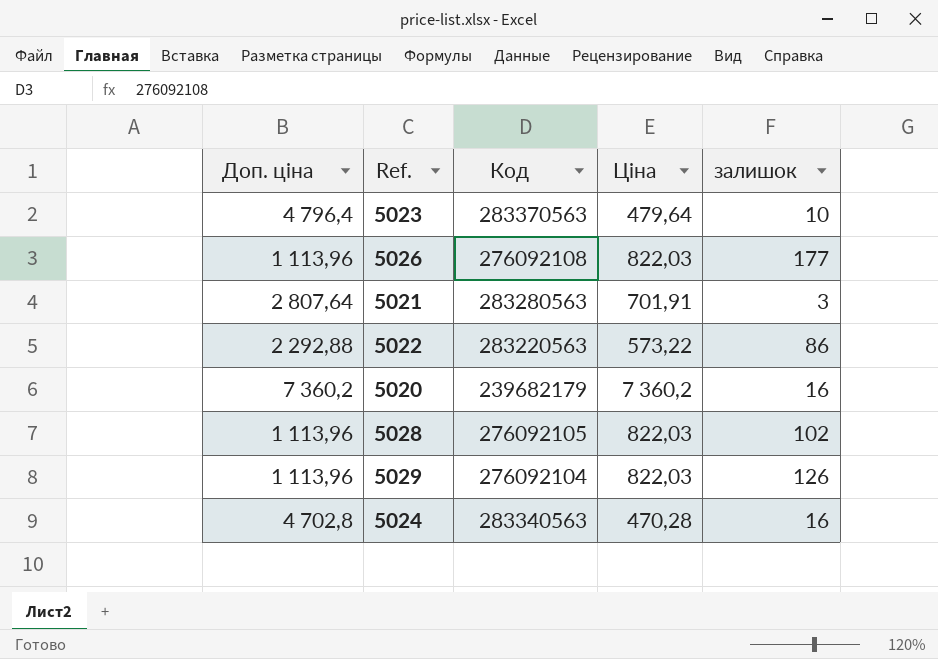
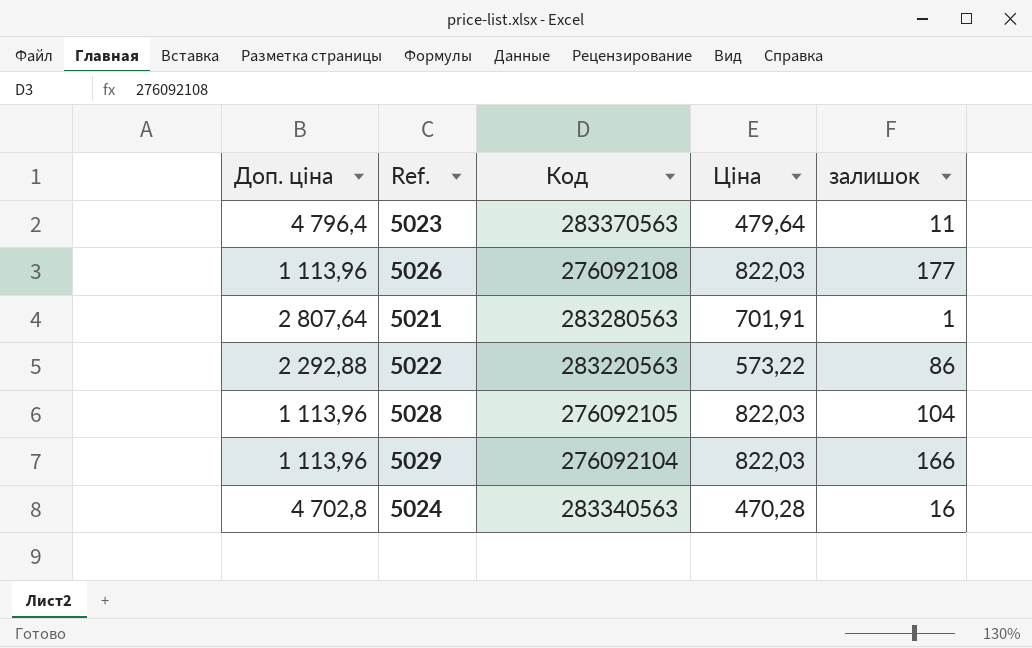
row 5020: 7 360,2 | 239682179 | 7 360,2 | 16 -> none
5023 | залишок: 10 -> 11
5021 | залишок: 3 -> 1
5028 | залишок: 102 -> 104
5029 | залишок: 126 -> 166

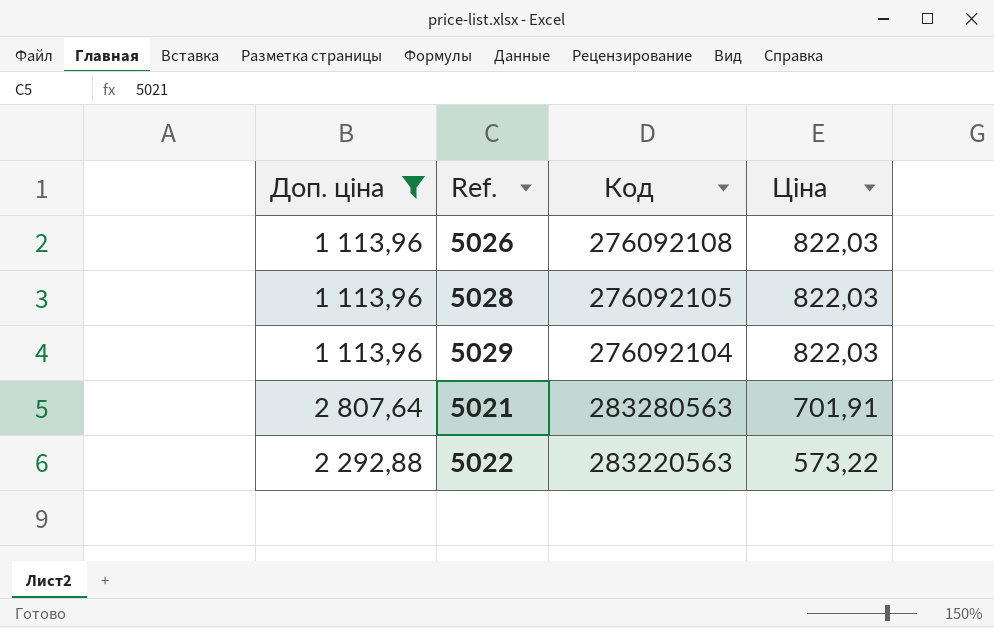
filter: none -> Доп. ціна <= 2 807,64
row order: none -> Ціна descending
column залишок | position: 5 -> none

